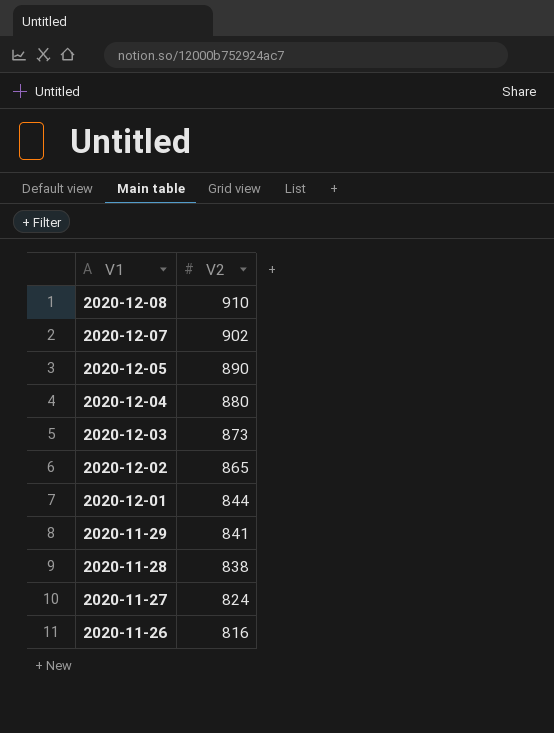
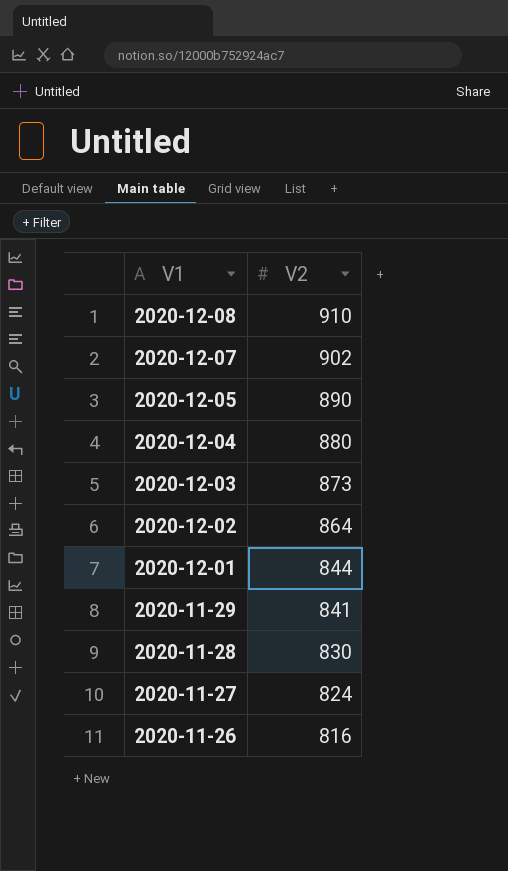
2020-12-02 | V2: 865 -> 864
2020-11-28 | V2: 838 -> 830

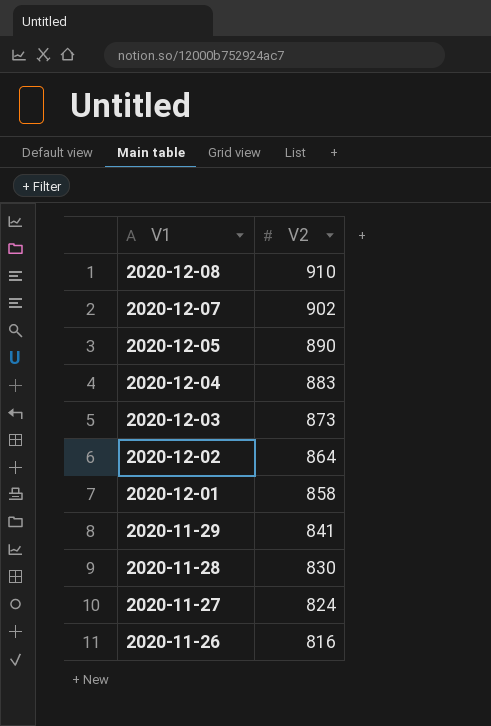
2020-12-04 | V2: 880 -> 883
2020-12-01 | V2: 844 -> 858

